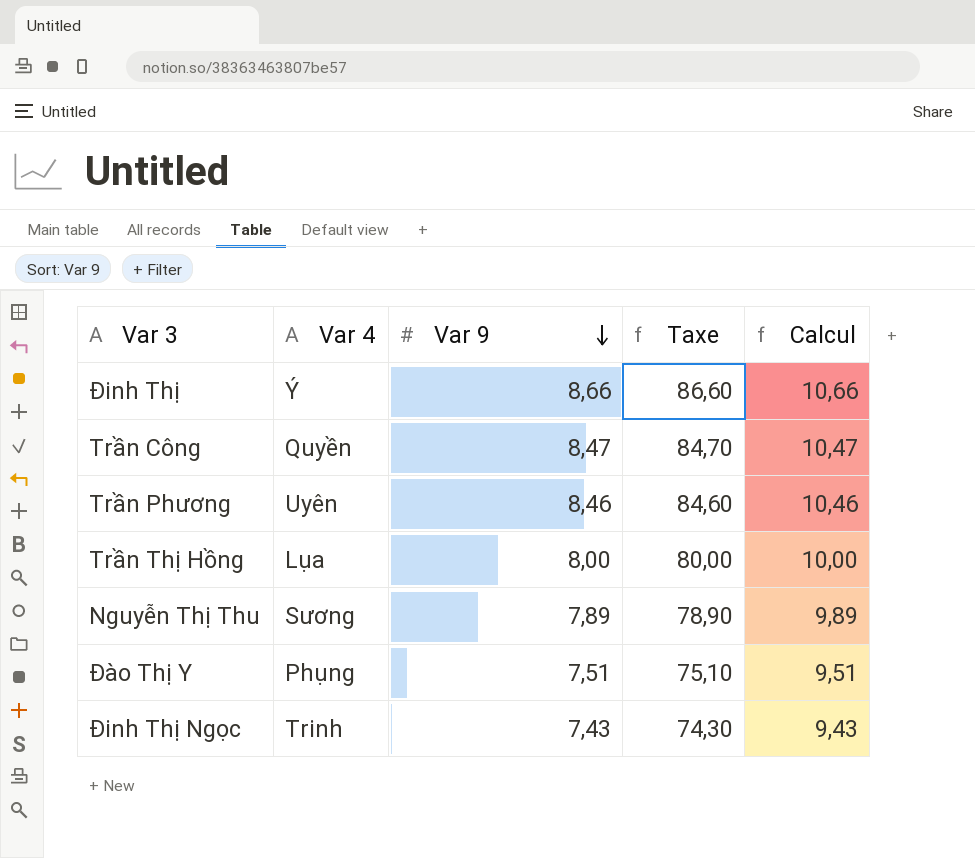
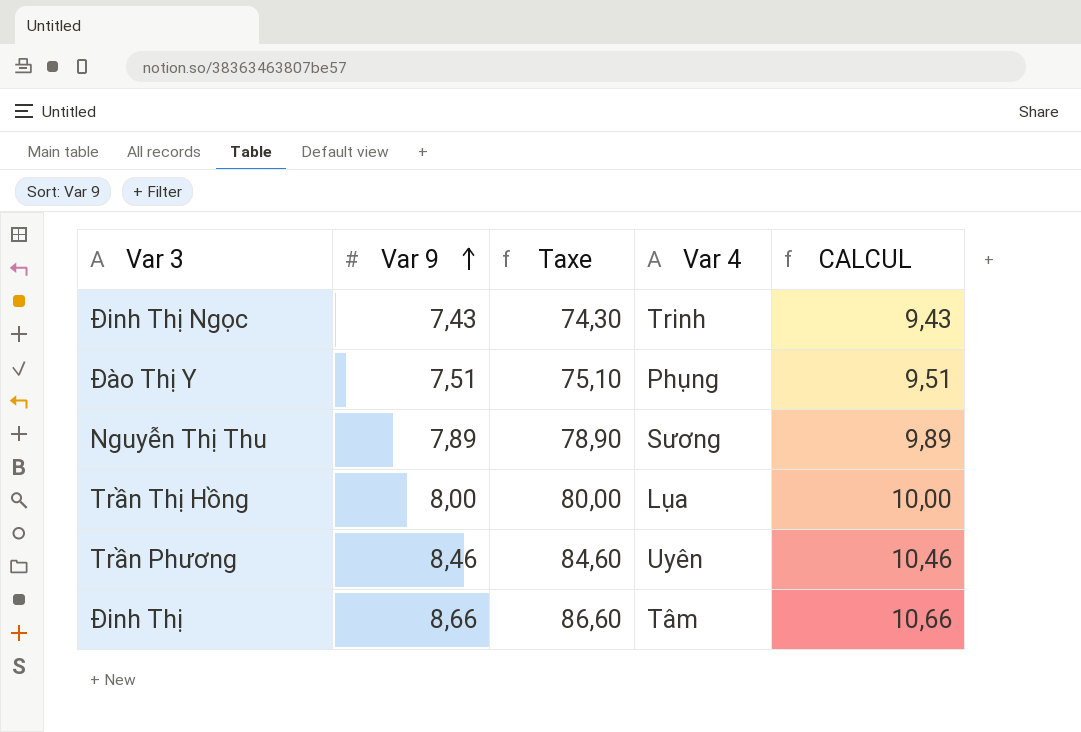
row order: Var 9 descending -> Var 9 ascending
column Var 4 | position: 2 -> 4
column name: Calcul -> CALCUL
row Trần Công: Quyền | 8,47 | 84,70 | 10,47 -> none
Đinh Thị | Var 4: Ý -> Tâm

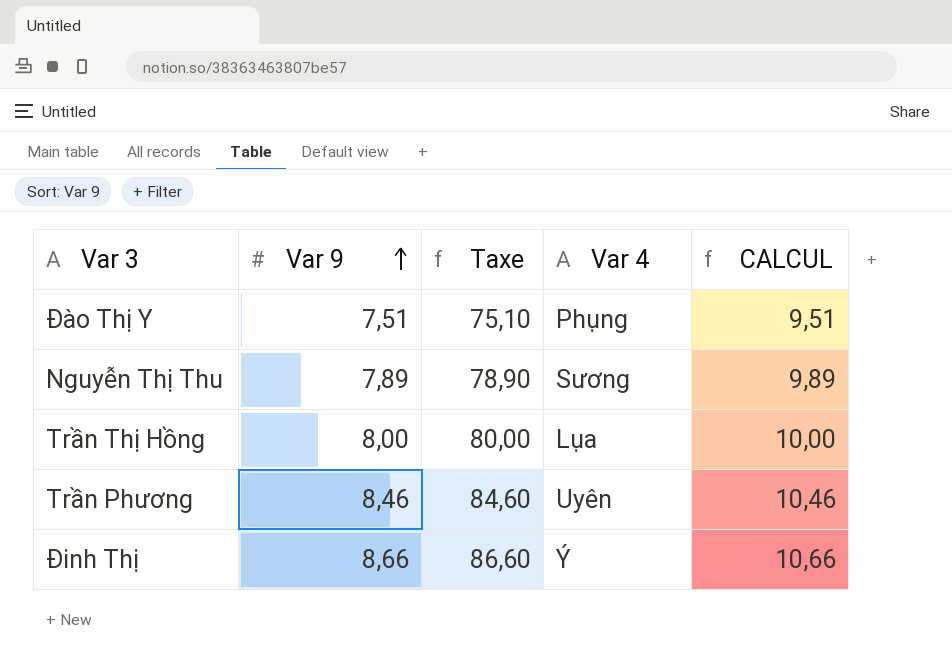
row Đinh Thị Ngọc: 7,43 | 74,30 | Trinh | 9,43 -> none
Đinh Thị | Var 4: Tâm -> Ý

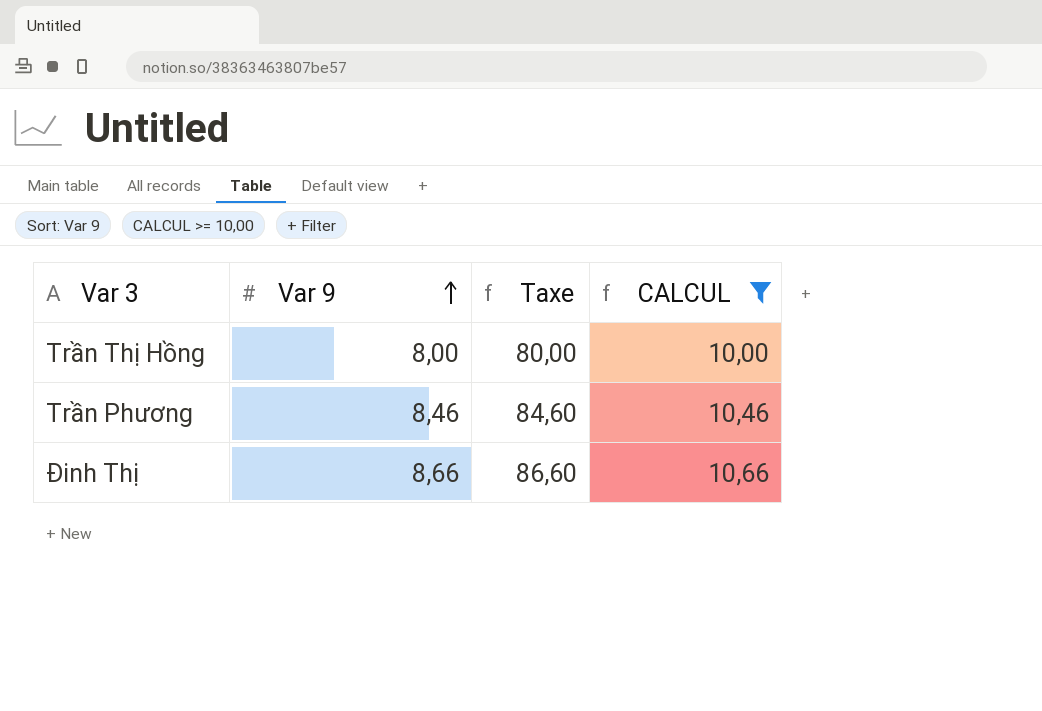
filter: none -> CALCUL >= 10,00
column Var 4 | position: 4 -> none

